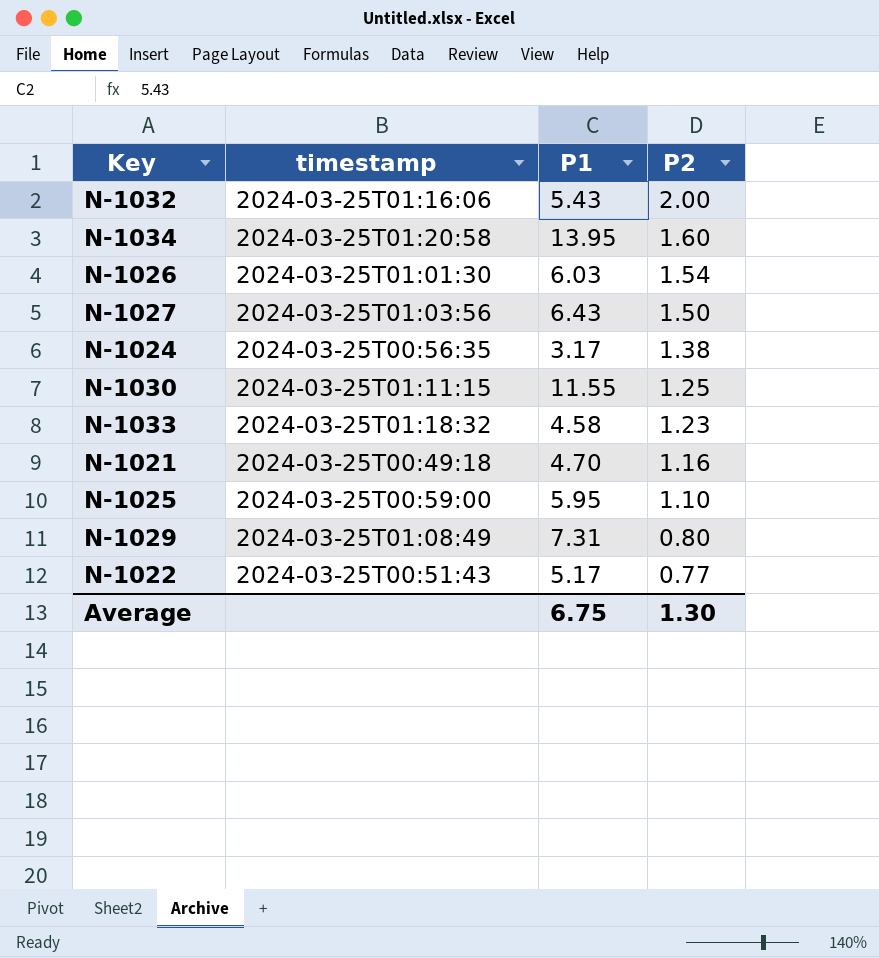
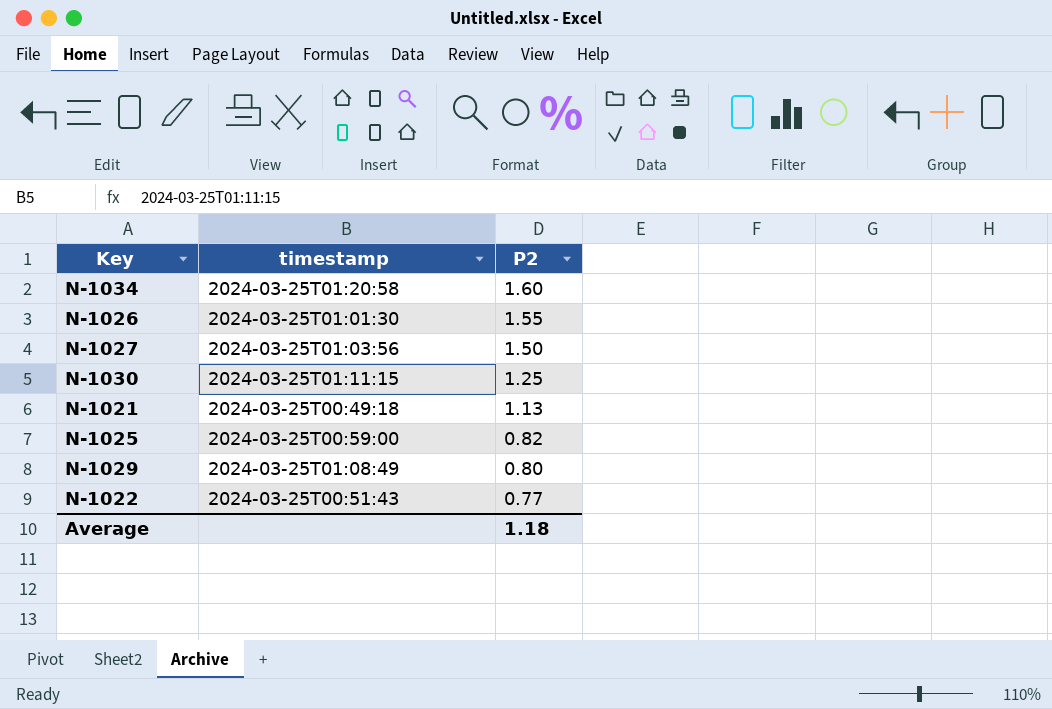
column P1 | position: 3 -> none
row N-1032: 2024-03-25T01:16:06 | 5.43 | 2.00 -> none
row N-1024: 2024-03-25T00:56:35 | 3.17 | 1.38 -> none
row N-1033: 2024-03-25T01:18:32 | 4.58 | 1.23 -> none
N-1026 | P2: 1.54 -> 1.55
N-1021 | P2: 1.16 -> 1.13
N-1025 | P2: 1.10 -> 0.82
Average | P2: 1.30 -> 1.18

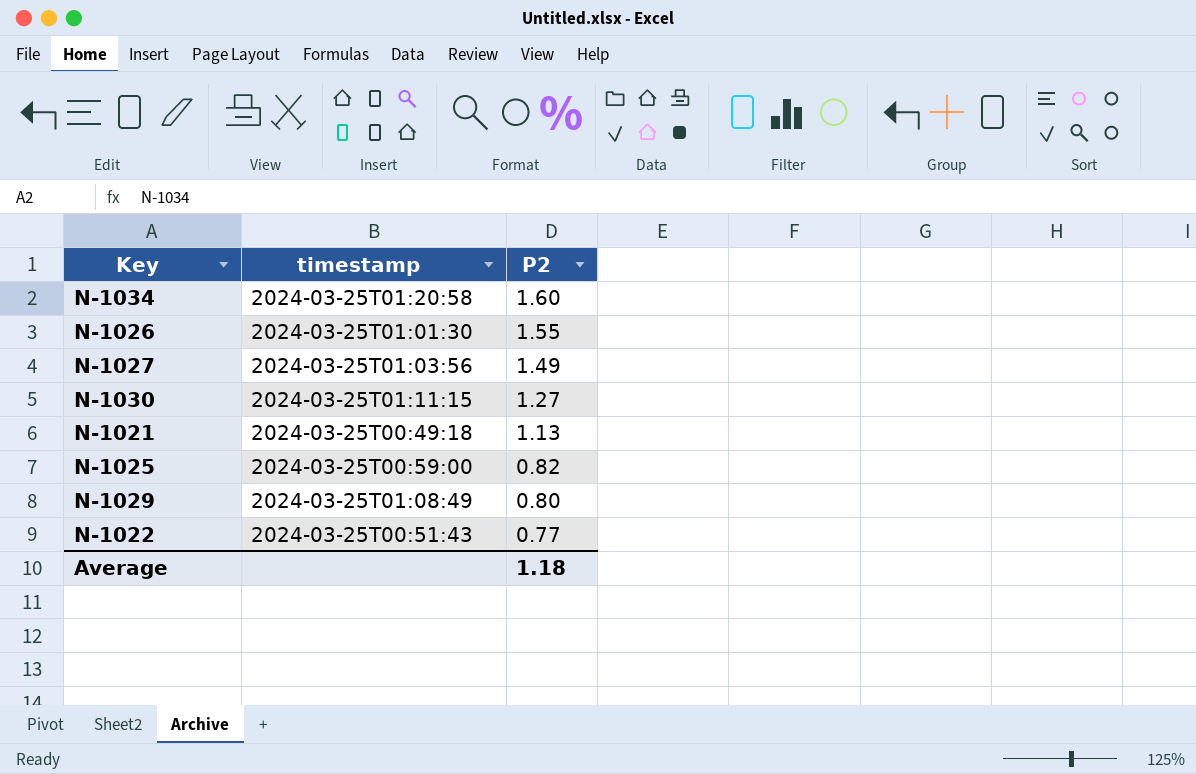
N-1027 | P2: 1.50 -> 1.49
N-1030 | P2: 1.25 -> 1.27

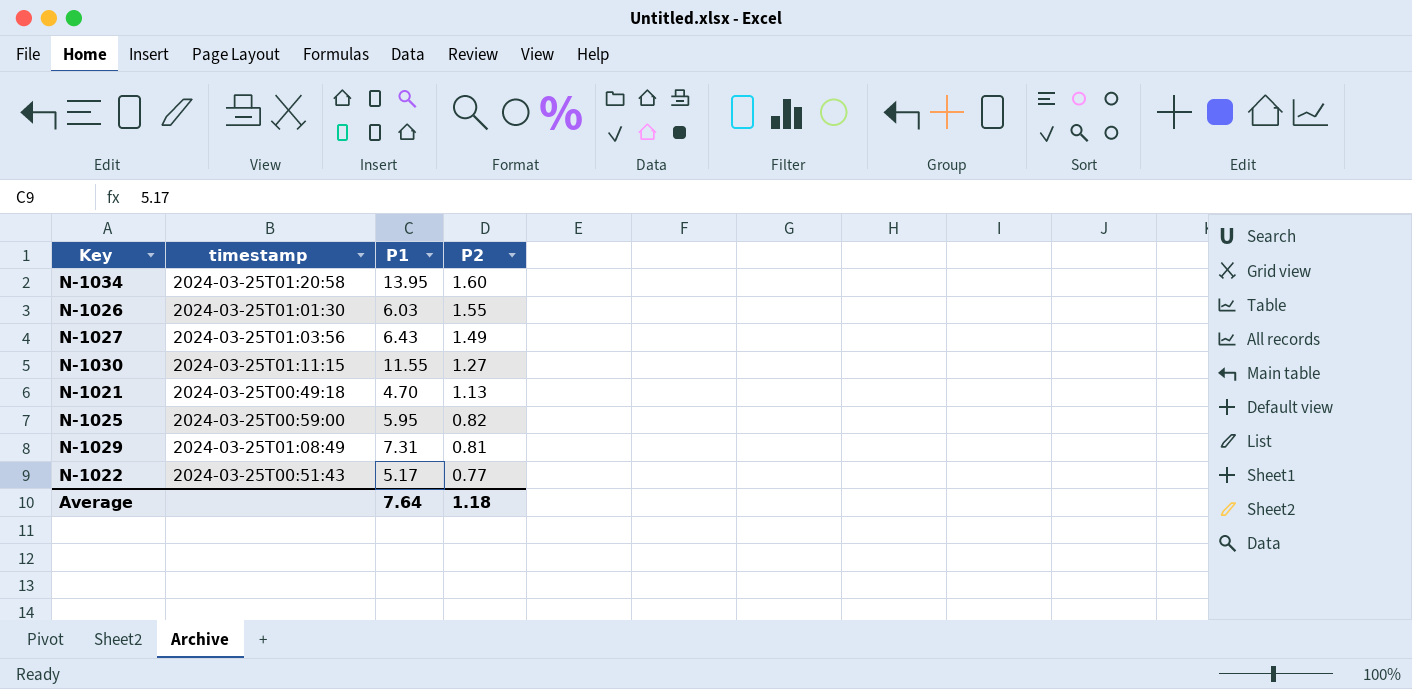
column P1 | position: none -> 3
N-1029 | P2: 0.80 -> 0.81

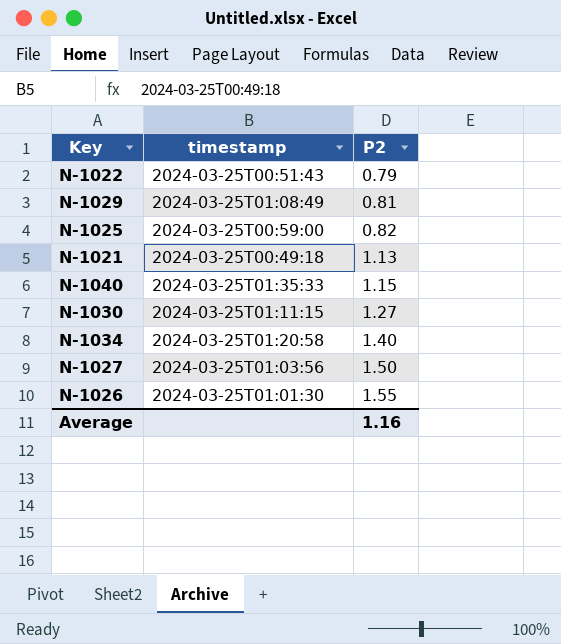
row order: P2 descending -> P2 ascending
column P1 | position: 3 -> none
N-1022 | P2: 0.77 -> 0.79
row N-1040: none -> 2024-03-25T01:35:33 | 1.15
N-1034 | P2: 1.60 -> 1.40
N-1027 | P2: 1.49 -> 1.50
Average | P2: 1.18 -> 1.16

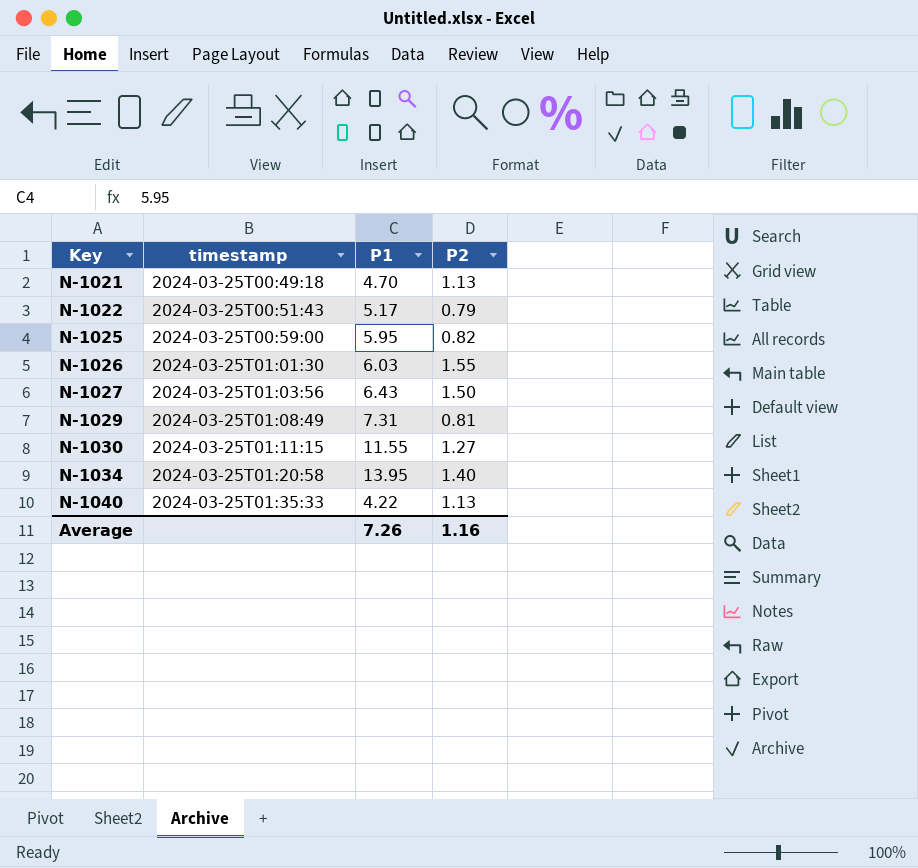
row order: P2 ascending -> Key ascending
column P1 | position: none -> 3
N-1040 | P2: 1.15 -> 1.13

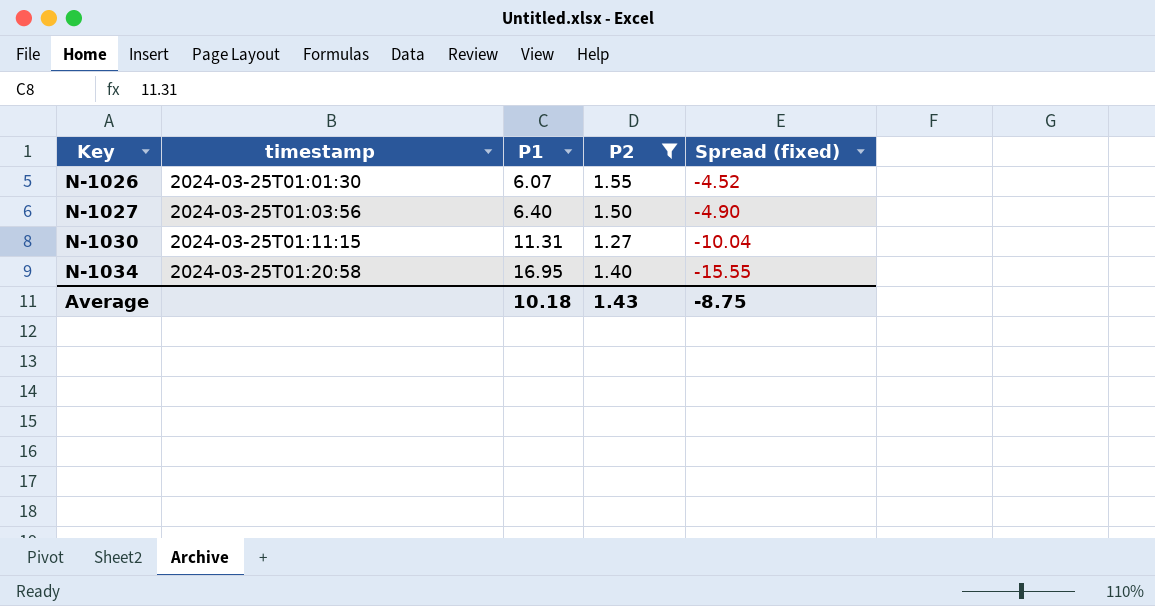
filter: none -> P2 >= 1.27
column Spread (fixed) | formula: none -> [P2] - [P1]
N-1026 | P1: 6.03 -> 6.07
N-1027 | P1: 6.43 -> 6.40
N-1030 | P1: 11.55 -> 11.31
N-1034 | P1: 13.95 -> 16.95
Average | P1: 7.26 -> 10.18
Average | P2: 1.16 -> 1.43

